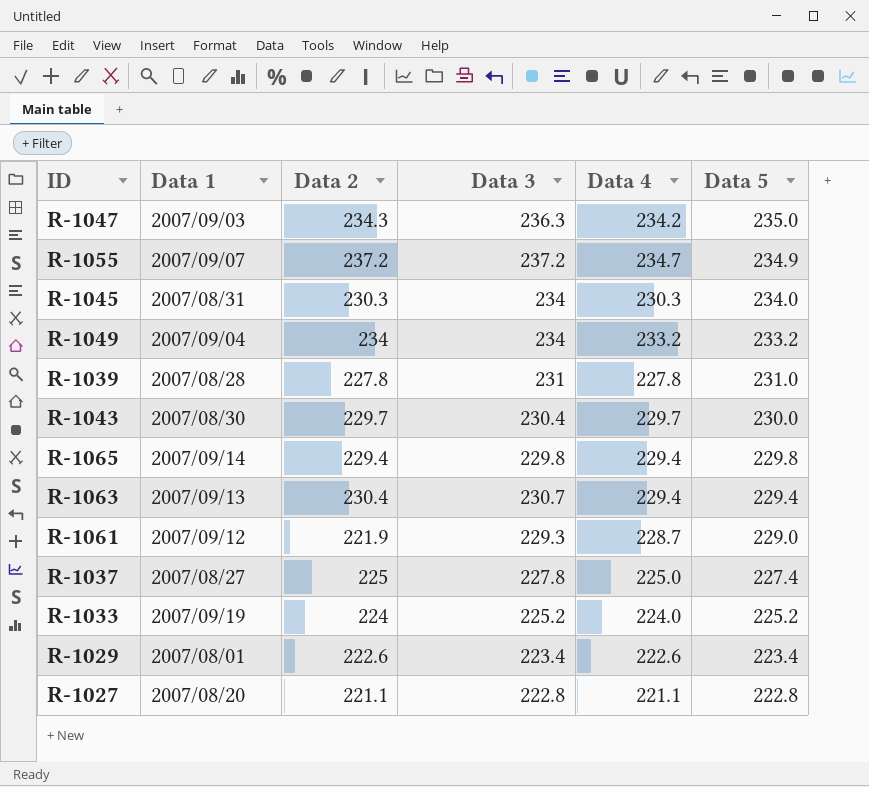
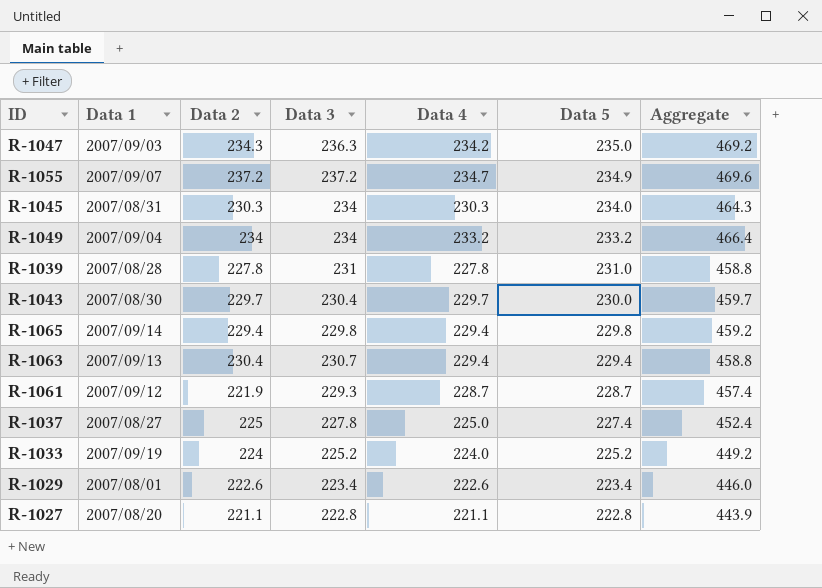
column Aggregate | formula: none -> [Data 4] + [Data 5]
R-1061 | Data 5: 229.0 -> 228.7

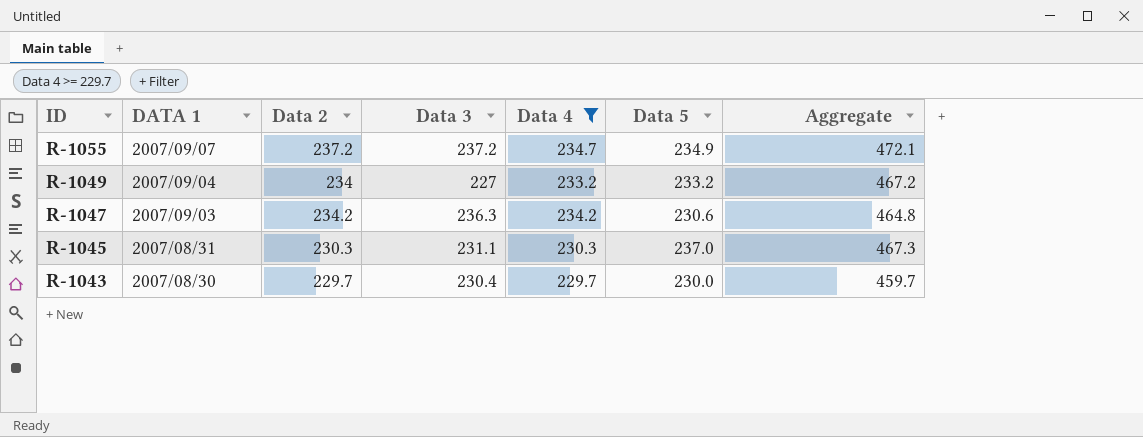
filter: none -> Data 4 >= 229.7
row order: Data 5 descending -> ID descending
column name: Data 1 -> DATA 1
column Aggregate | formula: [Data 4] + [Data 5] -> [Data 2] + [Data 5]
R-1049 | Data 3: 234 -> 227
R-1047 | Data 2: 234.3 -> 234.2
R-1047 | Data 5: 235.0 -> 230.6
R-1045 | Data 3: 234 -> 231.1
R-1045 | Data 5: 234.0 -> 237.0

